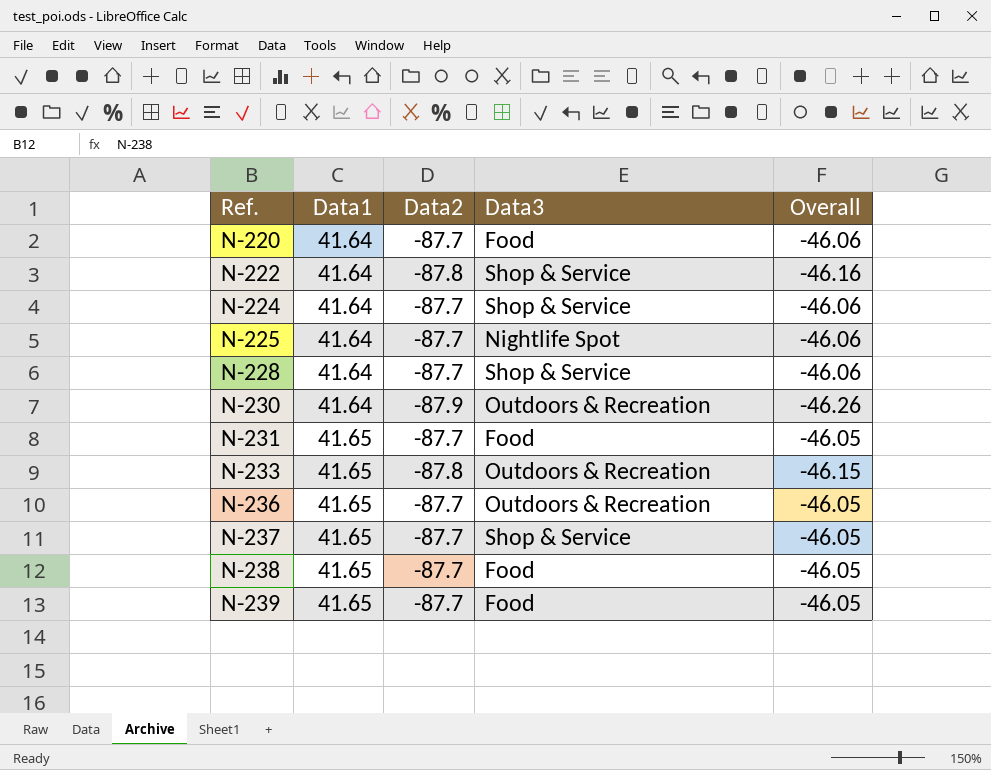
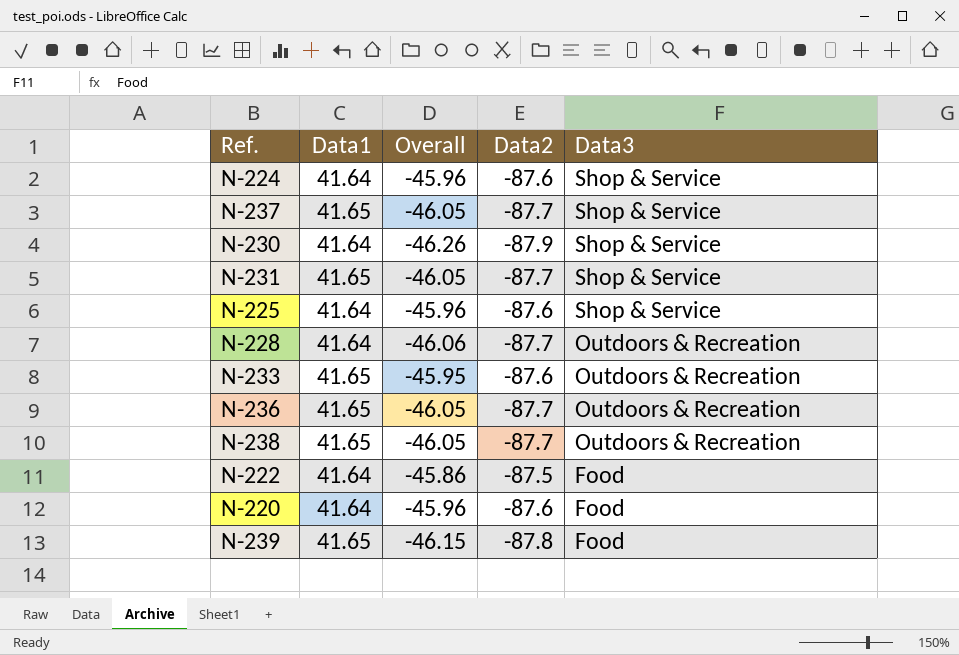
row order: Ref. ascending -> Data3 descending
column Overall | position: 5 -> 3
N-224 | Overall: -46.06 -> -45.96
N-224 | Data2: -87.7 -> -87.6
N-230 | Data3: Outdoors & Recreation -> Shop & Service
N-231 | Data3: Food -> Shop & Service
N-225 | Overall: -46.06 -> -45.96
N-225 | Data2: -87.7 -> -87.6
N-225 | Data3: Nightlife Spot -> Shop & Service
N-228 | Data3: Shop & Service -> Outdoors & Recreation
N-233 | Overall: -46.15 -> -45.95
N-233 | Data2: -87.8 -> -87.6
N-238 | Data3: Food -> Outdoors & Recreation
N-222 | Overall: -46.16 -> -45.86
N-222 | Data2: -87.8 -> -87.5
N-222 | Data3: Shop & Service -> Food
N-220 | Overall: -46.06 -> -45.96
N-220 | Data2: -87.7 -> -87.6
N-239 | Overall: -46.05 -> -46.15
N-239 | Data2: -87.7 -> -87.8

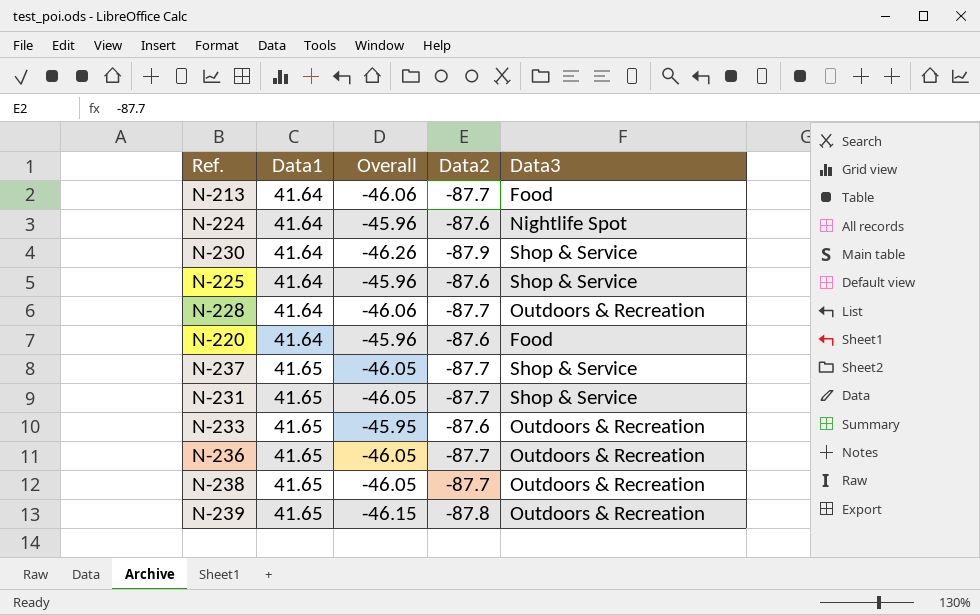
row order: Data3 descending -> Data1 ascending
row N-222: 41.64 | -45.86 | -87.5 | Food -> none
row N-213: none -> 41.64 | -46.06 | -87.7 | Food
N-224 | Data3: Shop & Service -> Nightlife Spot
N-239 | Data3: Food -> Outdoors & Recreation

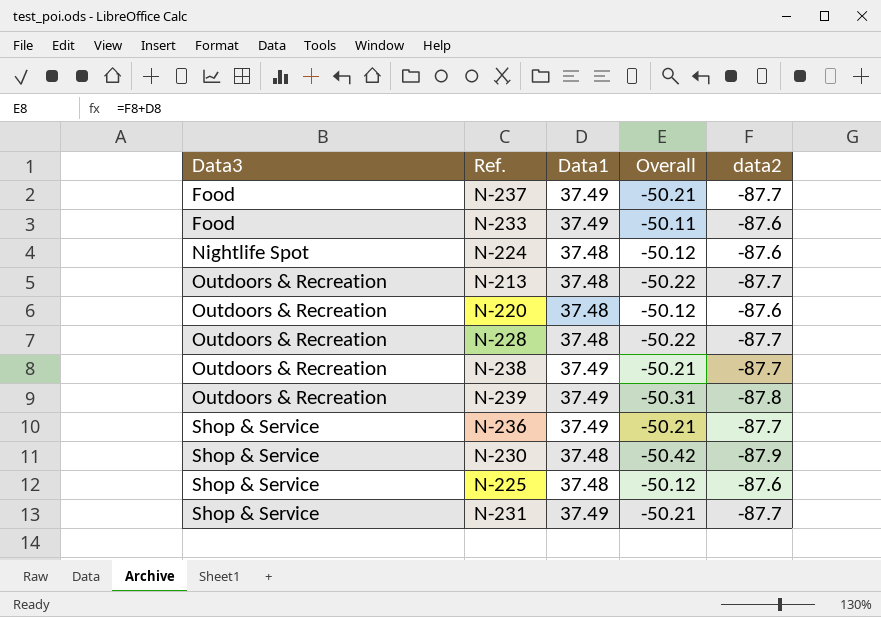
row order: Data1 ascending -> Data3 ascending
column Data3 | position: 5 -> 1
column name: Data2 -> data2
N-237 | Data3: Shop & Service -> Food
N-237 | Data1: 41.65 -> 37.49
N-237 | Overall: -46.05 -> -50.21
N-233 | Data3: Outdoors & Recreation -> Food
N-233 | Data1: 41.65 -> 37.49
N-233 | Overall: -45.95 -> -50.11
N-224 | Data1: 41.64 -> 37.48
N-224 | Overall: -45.96 -> -50.12
N-213 | Data3: Food -> Outdoors & Recreation
N-213 | Data1: 41.64 -> 37.48
N-213 | Overall: -46.06 -> -50.22
N-220 | Data3: Food -> Outdoors & Recreation
N-220 | Data1: 41.64 -> 37.48
N-220 | Overall: -45.96 -> -50.12
N-228 | Data1: 41.64 -> 37.48
N-228 | Overall: -46.06 -> -50.22
N-238 | Data1: 41.65 -> 37.49
N-238 | Overall: -46.05 -> -50.21
N-239 | Data1: 41.65 -> 37.49
N-239 | Overall: -46.15 -> -50.31
N-236 | Data3: Outdoors & Recreation -> Shop & Service
N-236 | Data1: 41.65 -> 37.49
N-236 | Overall: -46.05 -> -50.21
N-230 | Data1: 41.64 -> 37.48
N-230 | Overall: -46.26 -> -50.42
N-225 | Data1: 41.64 -> 37.48
N-225 | Overall: -45.96 -> -50.12
N-231 | Data1: 41.65 -> 37.49
N-231 | Overall: -46.05 -> -50.21

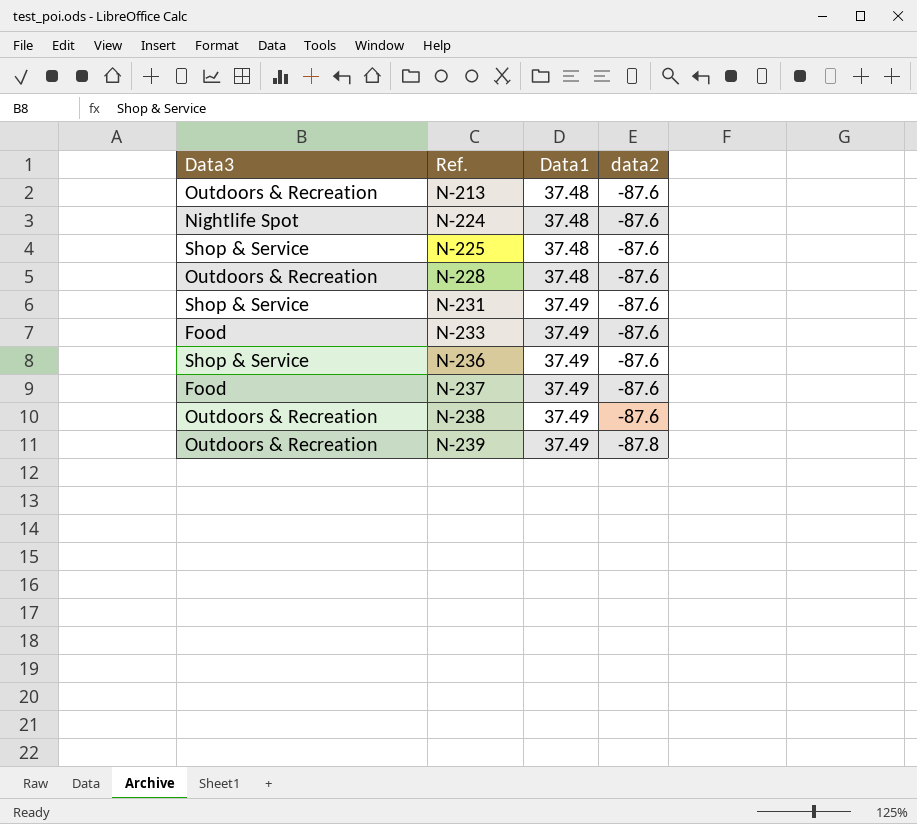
row order: Data3 ascending -> Ref. ascending
column Overall | formula: [Data1] + [data2] -> none
row N-220: Outdoors & Recreation | 37.48 | -50.12 | -87.6 -> none
row N-230: Shop & Service | 37.48 | -50.42 | -87.9 -> none
N-213 | data2: -87.7 -> -87.6
N-228 | data2: -87.7 -> -87.6
N-231 | data2: -87.7 -> -87.6
N-236 | data2: -87.7 -> -87.6
N-237 | data2: -87.7 -> -87.6
N-238 | data2: -87.7 -> -87.6

